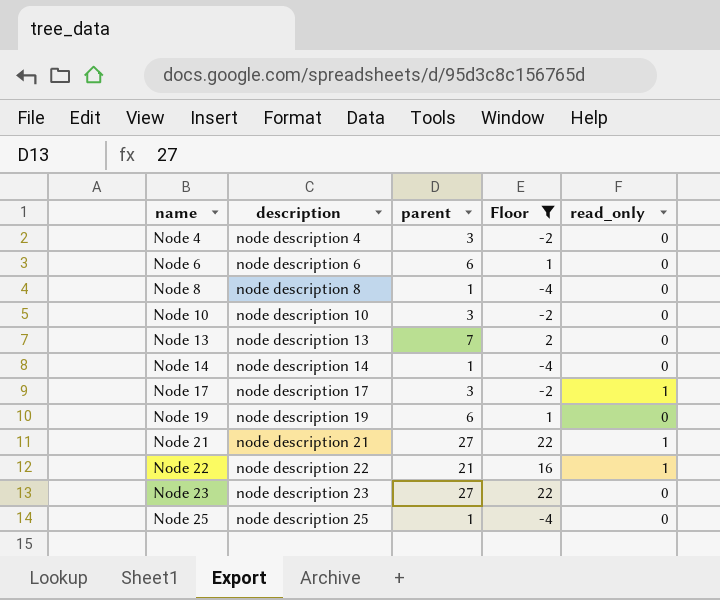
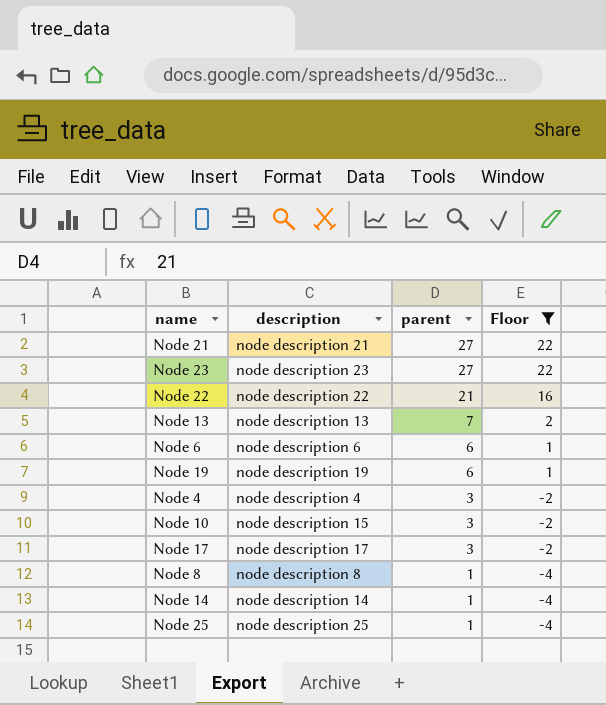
row order: name ascending -> parent descending
column read_only | position: 5 -> none
Node 10 | description: node description 10 -> node description 15

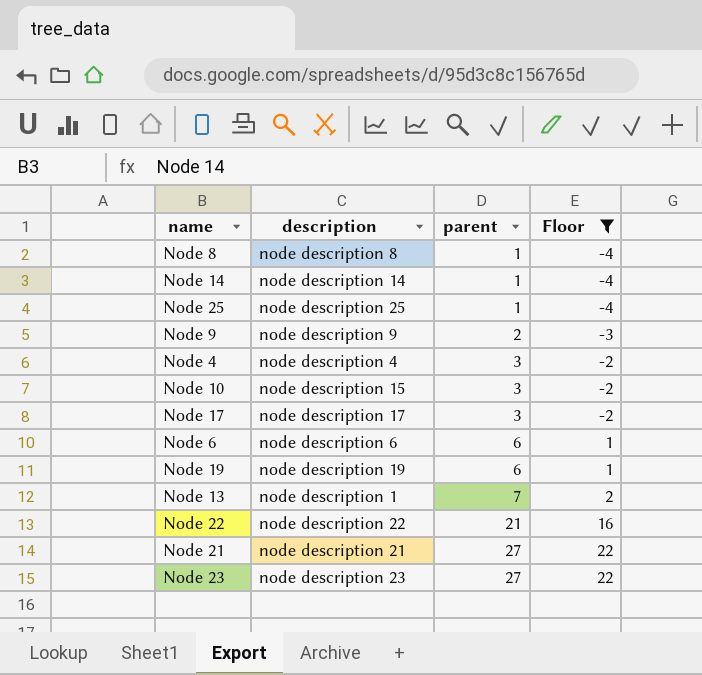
row order: parent descending -> parent ascending
row Node 9: none -> node description 9 | 2 | -3
Node 13 | description: node description 13 -> node description 1

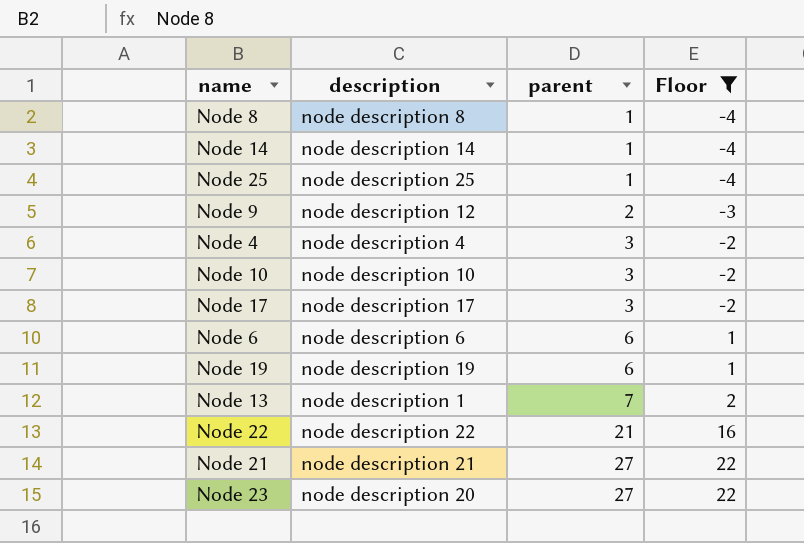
Node 9 | description: node description 9 -> node description 12
Node 10 | description: node description 15 -> node description 10
Node 23 | description: node description 23 -> node description 20

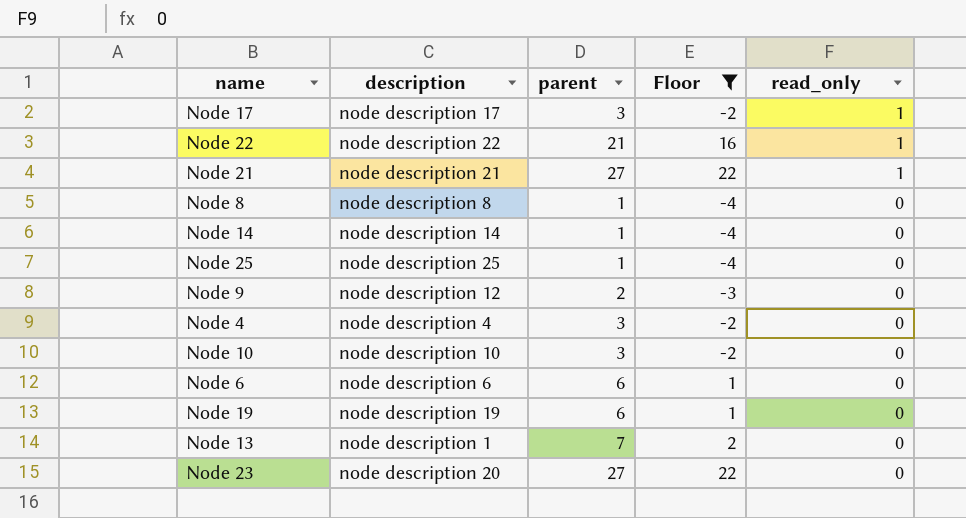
row order: parent ascending -> read_only descending
column read_only | position: none -> 5

